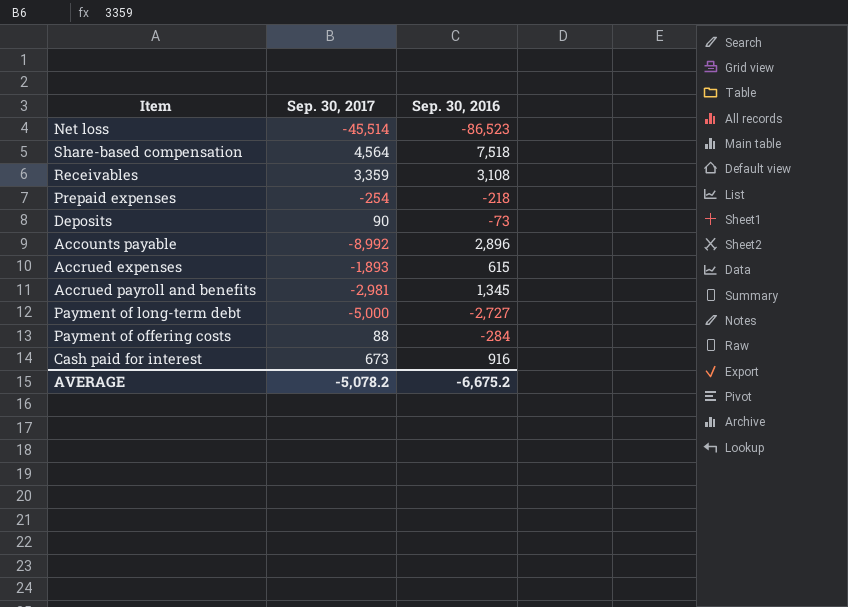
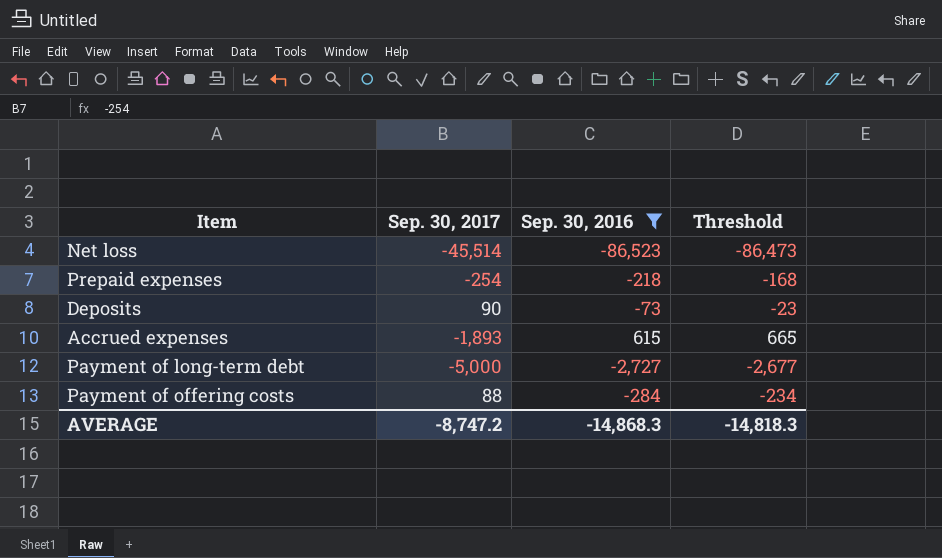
filter: none -> Sep. 30, 2016 <= 615
column Threshold | formula: none -> [Sep. 30, 2016] + 50
AVERAGE | Sep. 30, 2017: -5,078.2 -> -8,747.2
AVERAGE | Sep. 30, 2016: -6,675.2 -> -14,868.3

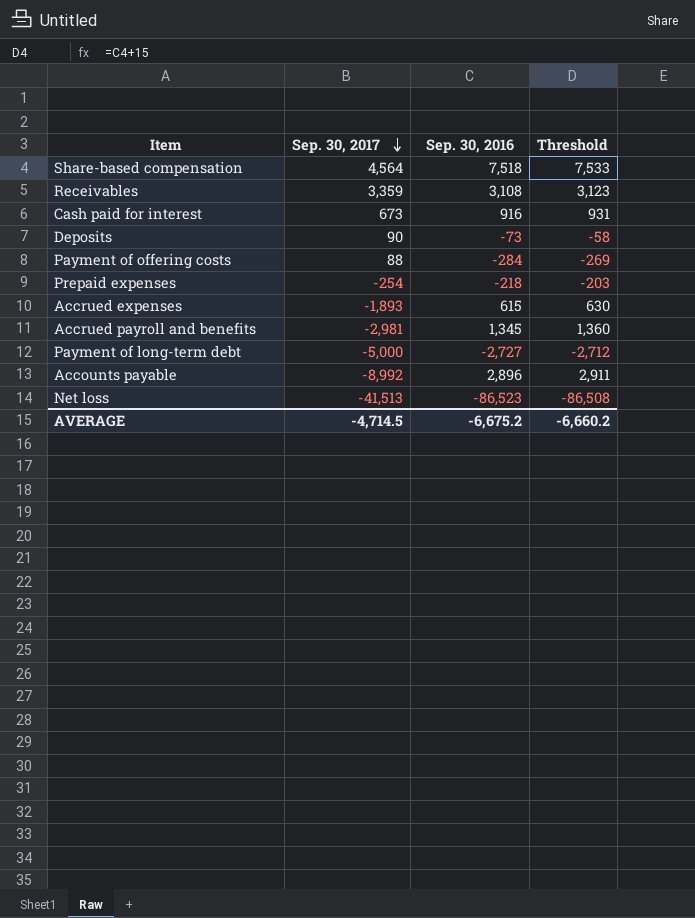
filter: Sep. 30, 2016 <= 615 -> none
row order: none -> Sep. 30, 2017 descending
column Threshold | formula: [Sep. 30, 2016] + 50 -> [Sep. 30, 2016] + 15
Net loss | Sep. 30, 2017: -45,514 -> -41,513
AVERAGE | Sep. 30, 2017: -8,747.2 -> -4,714.5
AVERAGE | Sep. 30, 2016: -14,868.3 -> -6,675.2
AVERAGE | Threshold: -14,818.3 -> -6,660.2

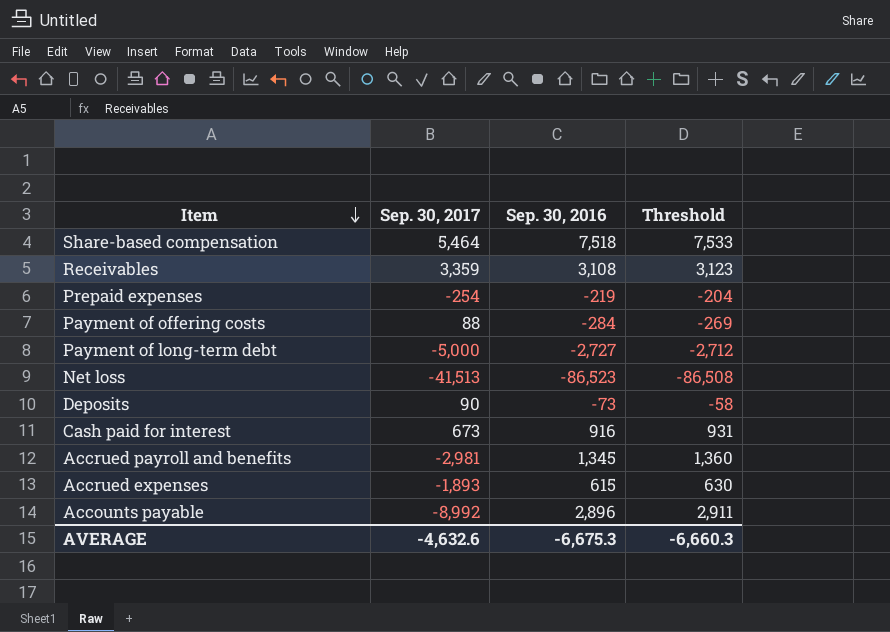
row order: Sep. 30, 2017 descending -> Item descending
Share-based compensation | Sep. 30, 2017: 4,564 -> 5,464
Prepaid expenses | Sep. 30, 2016: -218 -> -219
Prepaid expenses | Threshold: -203 -> -204
AVERAGE | Sep. 30, 2017: -4,714.5 -> -4,632.6
AVERAGE | Sep. 30, 2016: -6,675.2 -> -6,675.3
AVERAGE | Threshold: -6,660.2 -> -6,660.3

